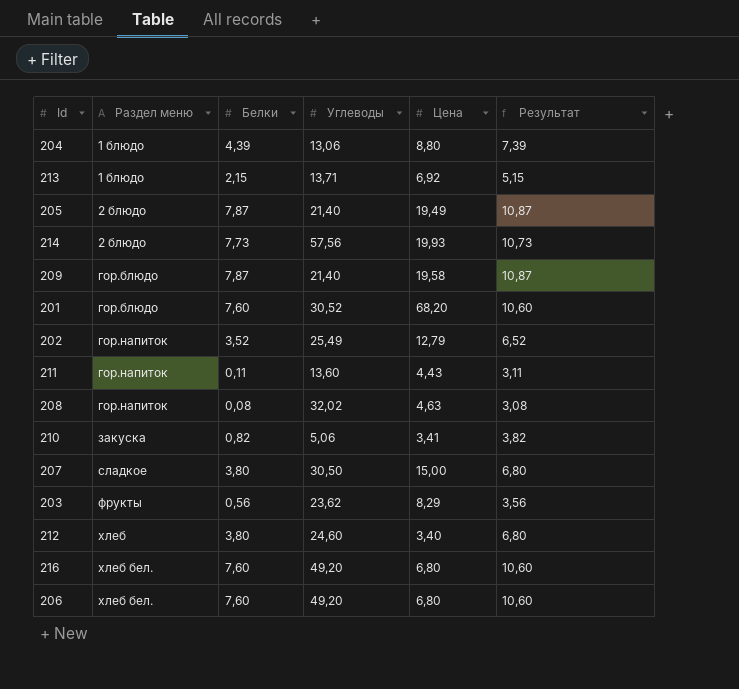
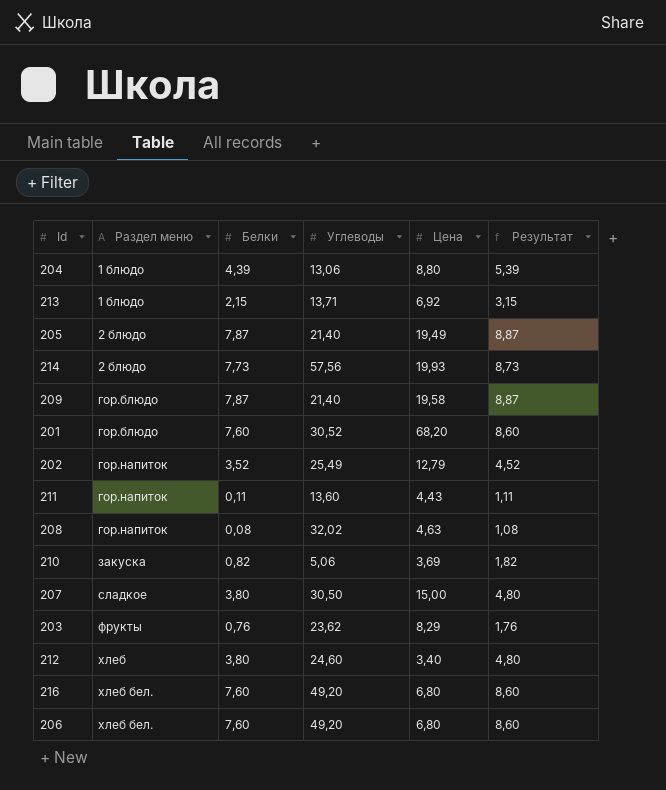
column Результат | formula: [Белки] + 3 -> [Белки] + 1
210 | Цена: 3,41 -> 3,69
203 | Белки: 0,56 -> 0,76

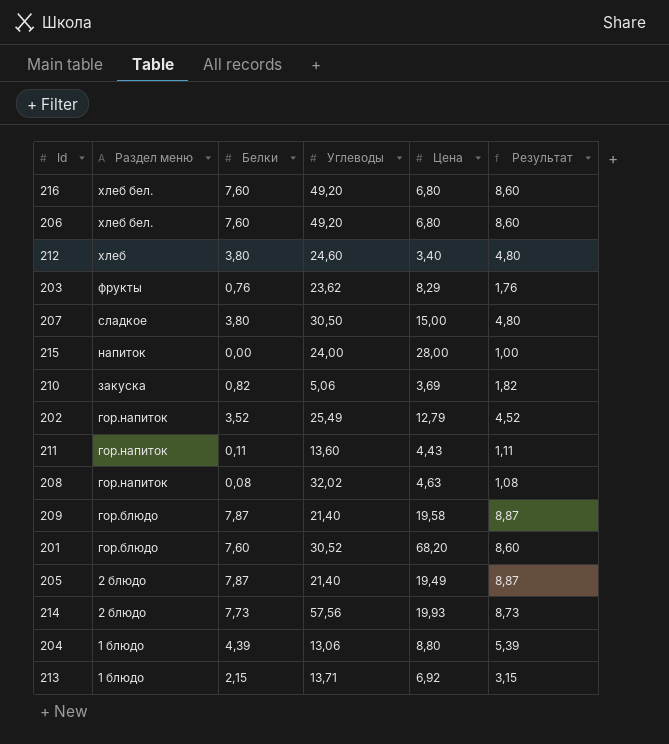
row order: Раздел меню ascending -> Раздел меню descending
row 215: none -> напиток | 0,00 | 24,00 | 28,00 | 1,00

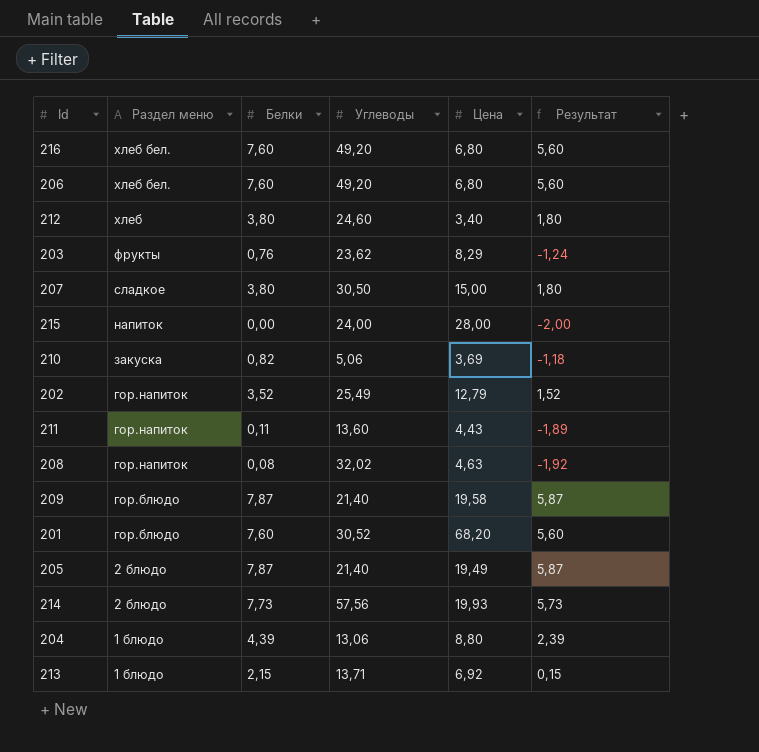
column Результат | formula: [Белки] + 1 -> [Белки] - 2

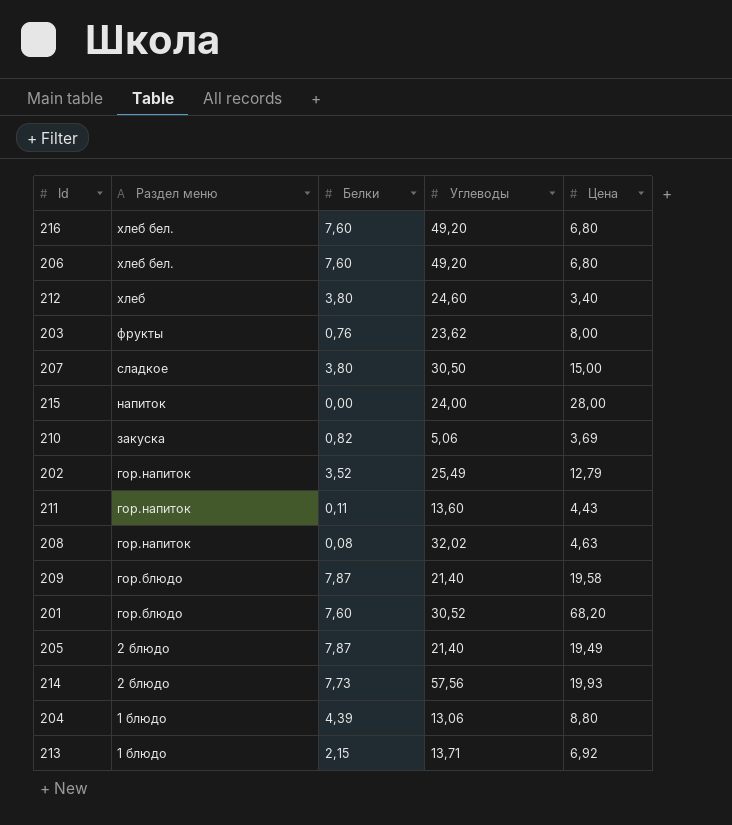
column Результат | formula: [Белки] - 2 -> none
203 | Цена: 8,29 -> 8,00

